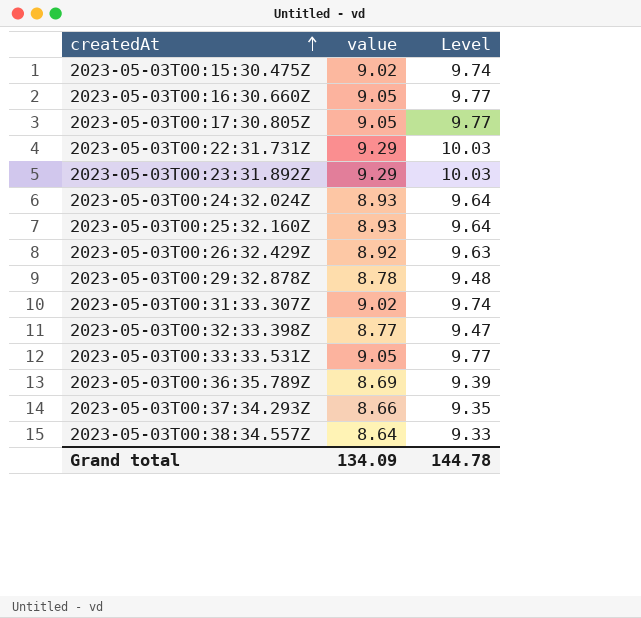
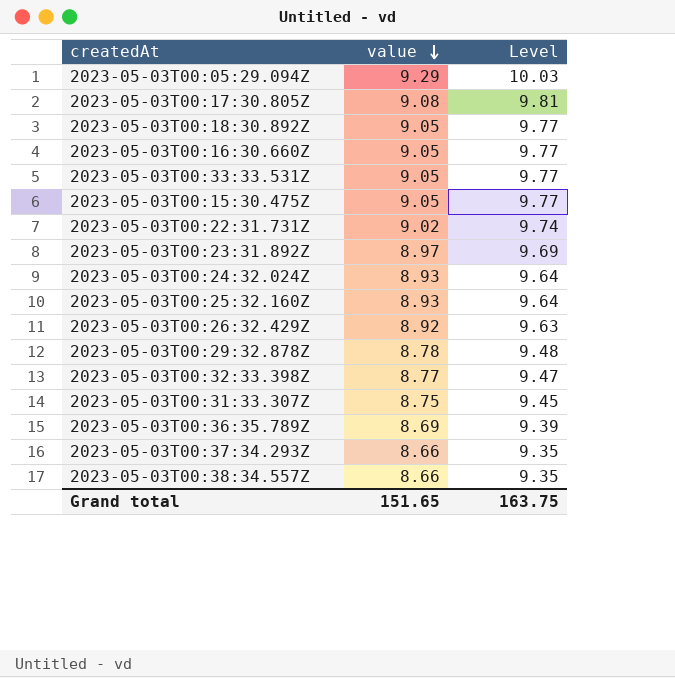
row order: createdAt ascending -> value descending
row 2023-05-03T00:05:29.094Z: none -> 9.29 | 10.03
2023-05-03T00:17:30.805Z | value: 9.05 -> 9.08
2023-05-03T00:17:30.805Z | Level: 9.77 -> 9.81
row 2023-05-03T00:18:30.892Z: none -> 9.05 | 9.77
2023-05-03T00:15:30.475Z | value: 9.02 -> 9.05
2023-05-03T00:15:30.475Z | Level: 9.74 -> 9.77
2023-05-03T00:22:31.731Z | value: 9.29 -> 9.02
2023-05-03T00:22:31.731Z | Level: 10.03 -> 9.74
2023-05-03T00:23:31.892Z | value: 9.29 -> 8.97
2023-05-03T00:23:31.892Z | Level: 10.03 -> 9.69
2023-05-03T00:31:33.307Z | value: 9.02 -> 8.75
2023-05-03T00:31:33.307Z | Level: 9.74 -> 9.45
2023-05-03T00:38:34.557Z | value: 8.64 -> 8.66
2023-05-03T00:38:34.557Z | Level: 9.33 -> 9.35
Grand total | value: 134.09 -> 151.65
Grand total | Level: 144.78 -> 163.75

